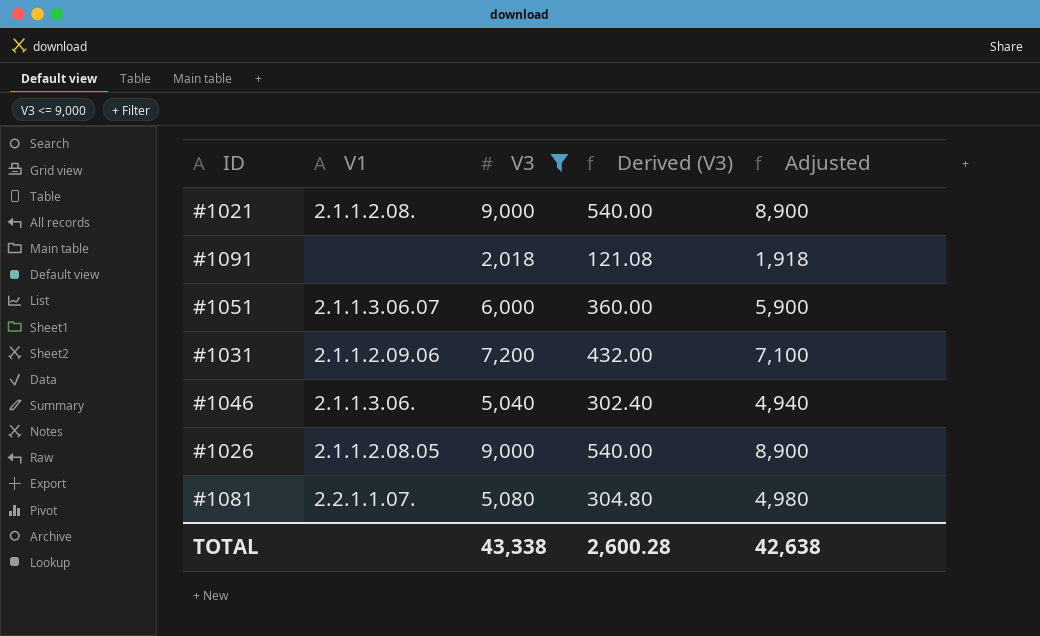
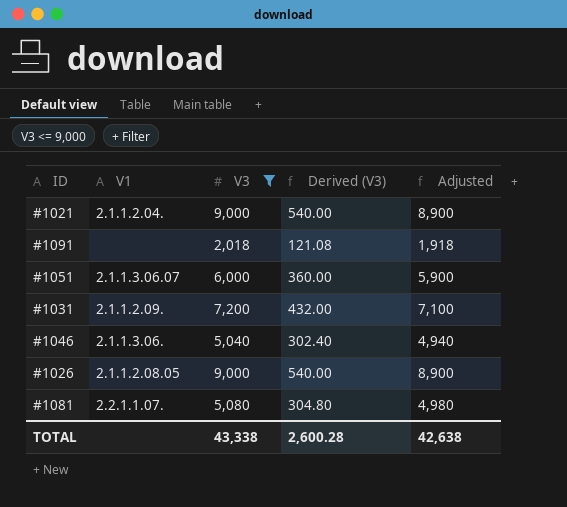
#1021 | V1: 2.1.1.2.08. -> 2.1.1.2.04.
#1031 | V1: 2.1.1.2.09.06 -> 2.1.1.2.09.

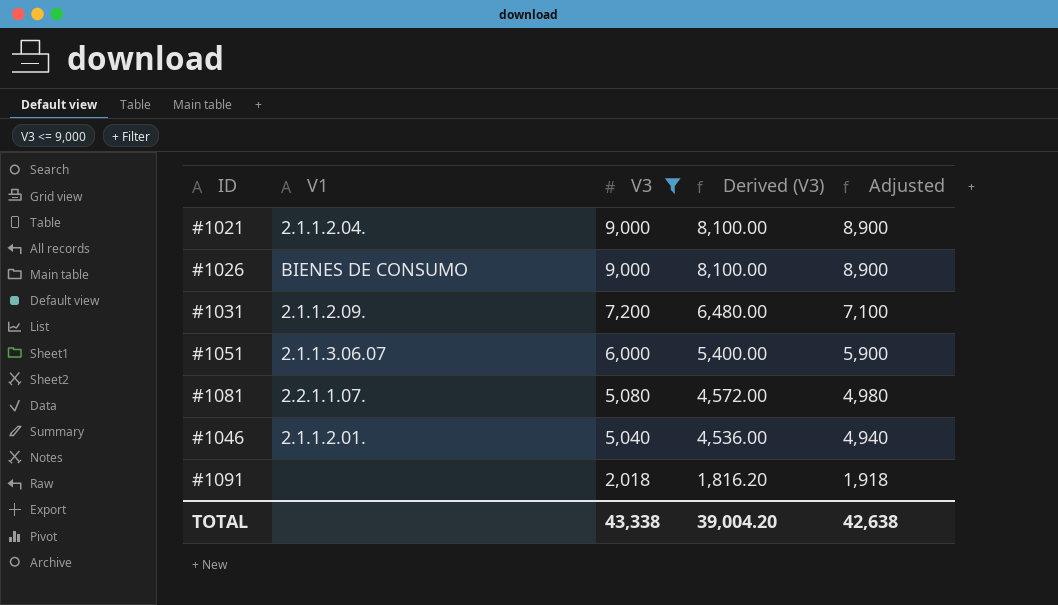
row order: none -> V3 descending
column Derived (V3) | formula: [V3] * 0.06 -> [V3] * 0.9
#1026 | V1: 2.1.1.2.08.05 -> BIENES DE CONSUMO
#1046 | V1: 2.1.1.3.06. -> 2.1.1.2.01.
TOTAL | Derived (V3): 2,600.28 -> 39,004.20

